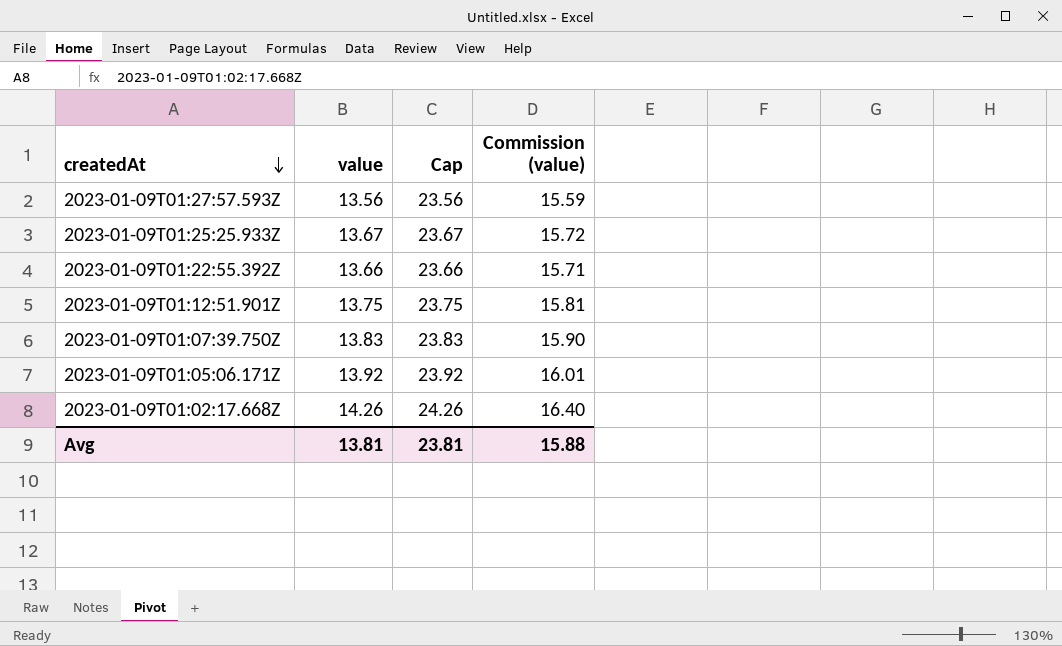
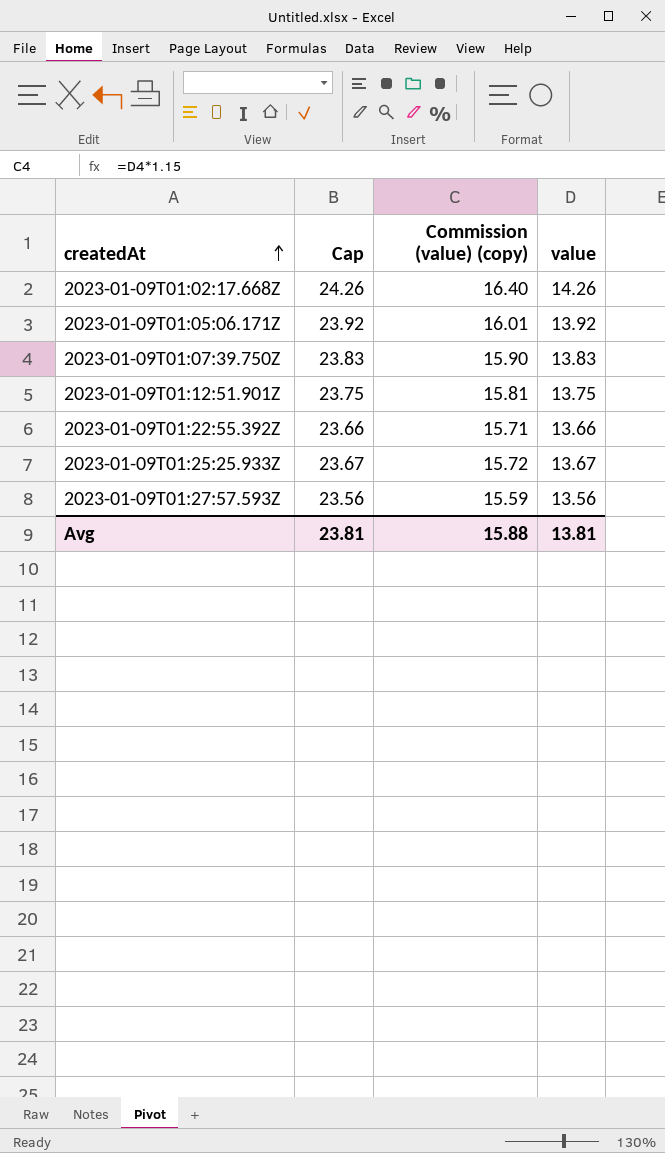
row order: createdAt descending -> createdAt ascending
column name: Commission (value) -> Commission (value) (copy)
column value | position: 2 -> 4

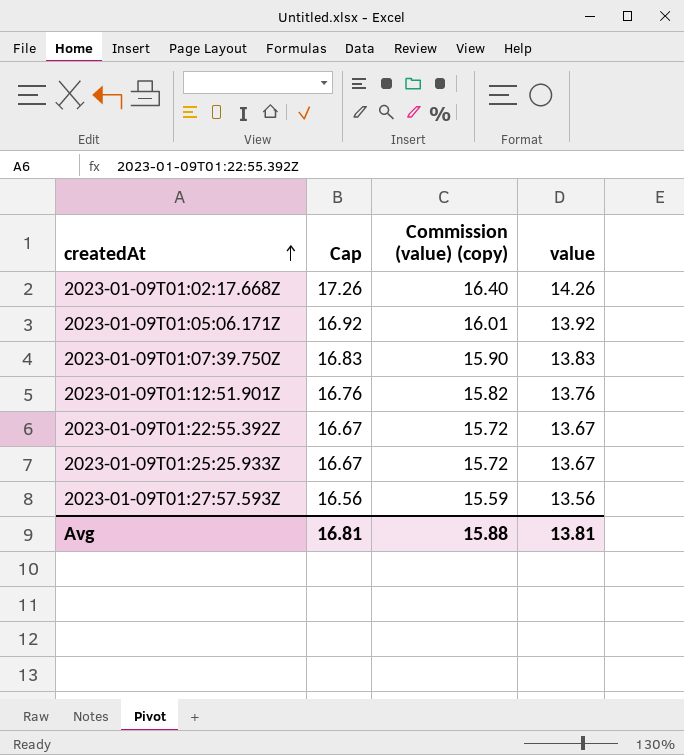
column Cap | formula: [value] + 10 -> [value] + 3
2023-01-09T01:12:51.901Z | Commission (value) (copy): 15.81 -> 15.82
2023-01-09T01:12:51.901Z | value: 13.75 -> 13.76
2023-01-09T01:22:55.392Z | Commission (value) (copy): 15.71 -> 15.72
2023-01-09T01:22:55.392Z | value: 13.66 -> 13.67
Avg | Cap: 23.81 -> 16.81

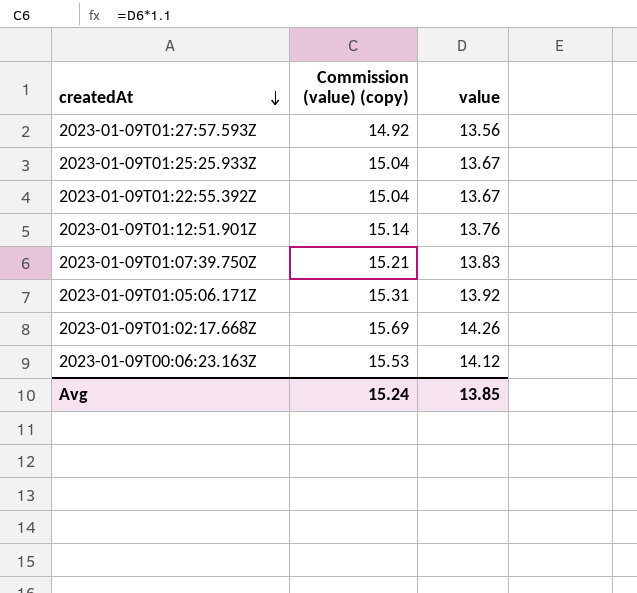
row order: createdAt ascending -> createdAt descending
column Cap | formula: [value] + 3 -> none
column Commission (value) (copy) | formula: [value] * 1.15 -> [value] * 1.1
row 2023-01-09T00:06:23.163Z: none -> 15.53 | 14.12
Avg | Commission (value) (copy): 15.88 -> 15.24
Avg | value: 13.81 -> 13.85

